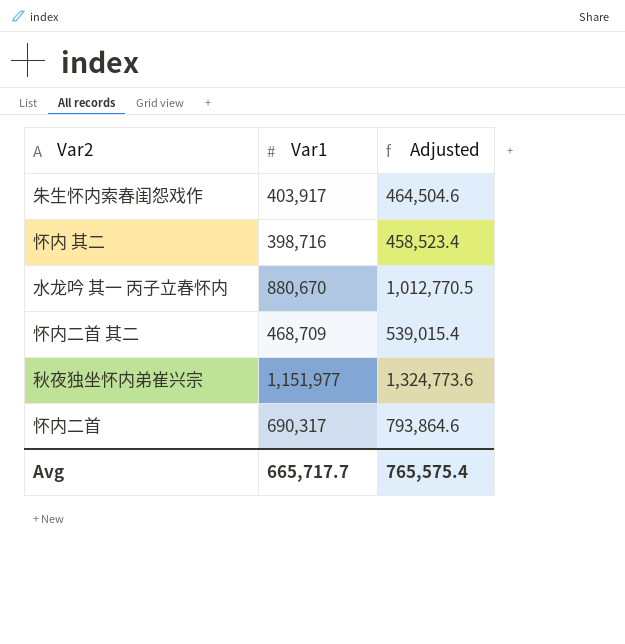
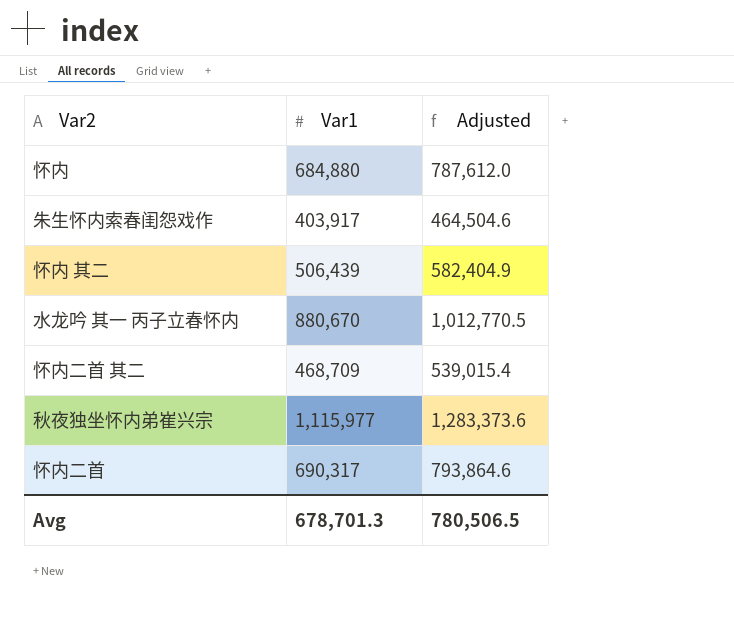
row 怀内: none -> 684,880 | 787,612.0
怀内 其二 | Var1: 398,716 -> 506,439
怀内 其二 | Adjusted: 458,523.4 -> 582,404.9
秋夜独坐怀内弟崔兴宗 | Var1: 1,151,977 -> 1,115,977
秋夜独坐怀内弟崔兴宗 | Adjusted: 1,324,773.6 -> 1,283,373.6
Avg | Var1: 665,717.7 -> 678,701.3
Avg | Adjusted: 765,575.4 -> 780,506.5

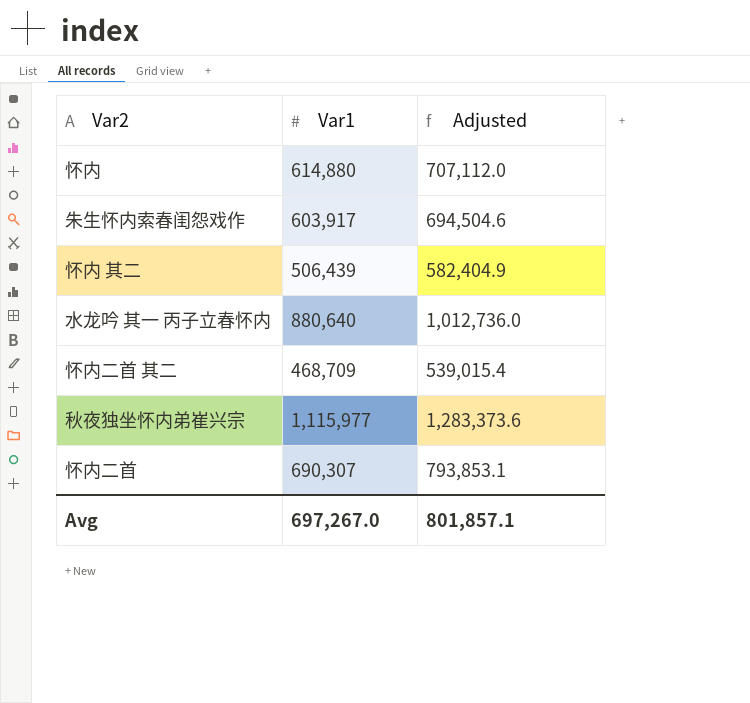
怀内 | Var1: 684,880 -> 614,880
怀内 | Adjusted: 787,612.0 -> 707,112.0
朱生怀内索春闺怨戏作 | Var1: 403,917 -> 603,917
朱生怀内索春闺怨戏作 | Adjusted: 464,504.6 -> 694,504.6
水龙吟 其一 丙子立春怀内 | Var1: 880,670 -> 880,640
水龙吟 其一 丙子立春怀内 | Adjusted: 1,012,770.5 -> 1,012,736.0
怀内二首 | Var1: 690,317 -> 690,307
怀内二首 | Adjusted: 793,864.6 -> 793,853.1
Avg | Var1: 678,701.3 -> 697,267.0
Avg | Adjusted: 780,506.5 -> 801,857.1

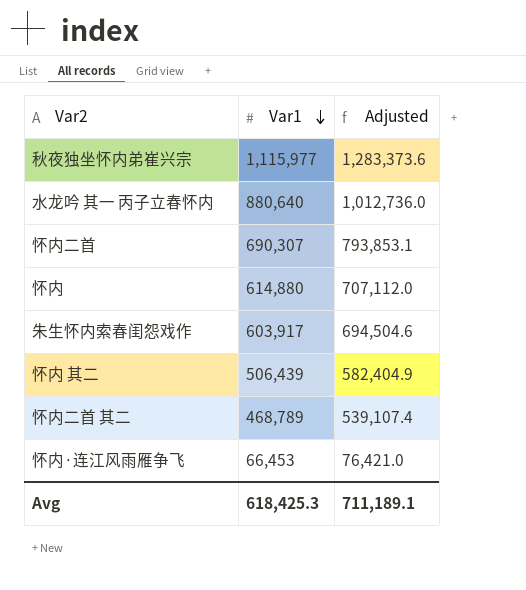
row order: none -> Var1 descending
怀内二首 其二 | Var1: 468,709 -> 468,789
怀内二首 其二 | Adjusted: 539,015.4 -> 539,107.4
row 怀内·连江风雨雁争飞: none -> 66,453 | 76,421.0
Avg | Var1: 697,267.0 -> 618,425.3
Avg | Adjusted: 801,857.1 -> 711,189.1

